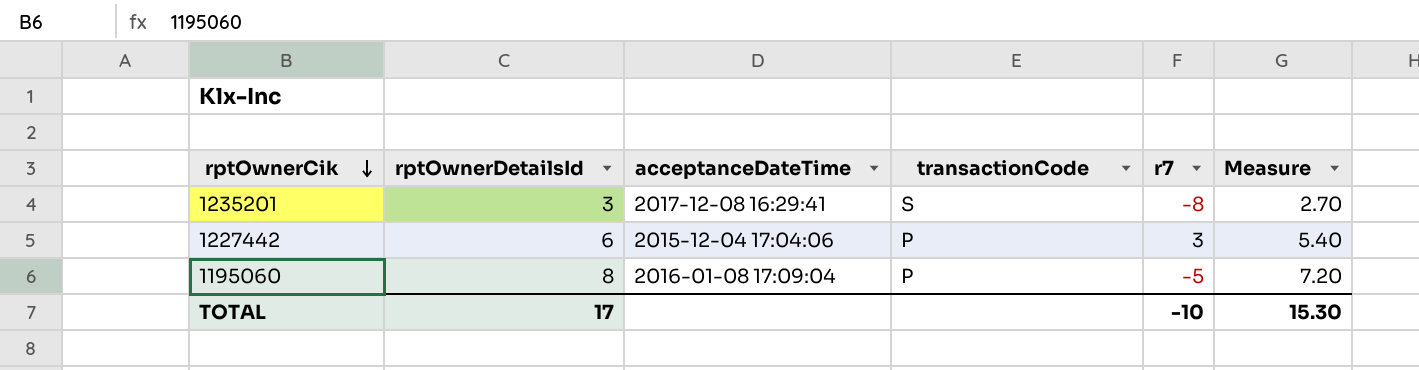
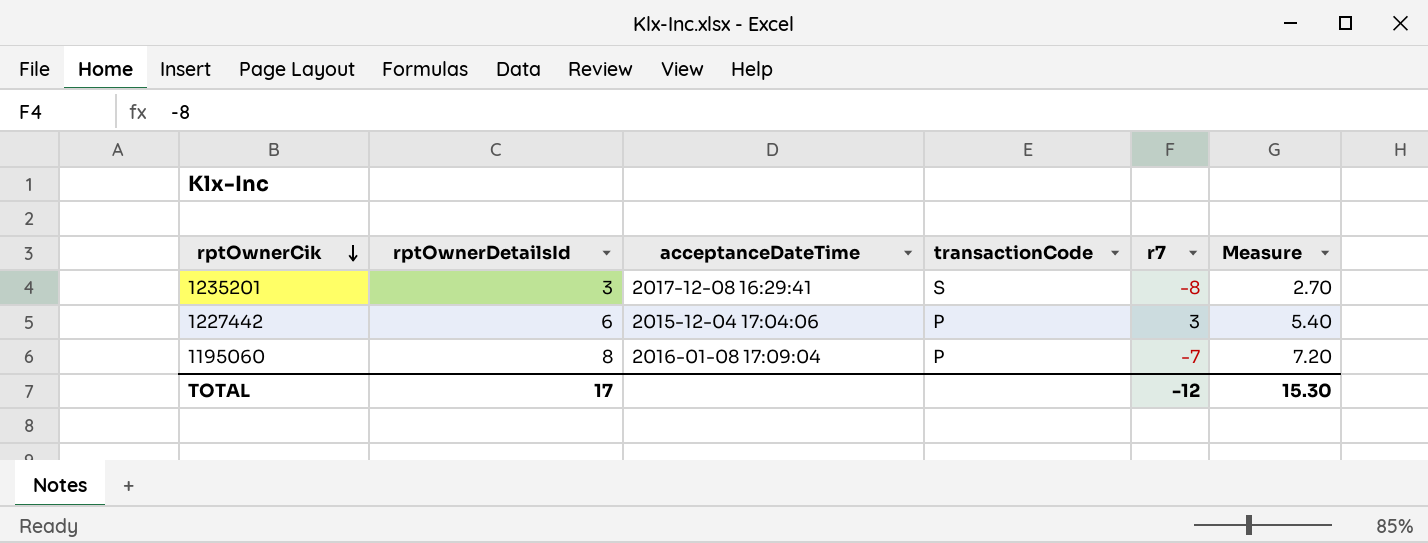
1195060 | r7: -5 -> -7
TOTAL | r7: -10 -> -12

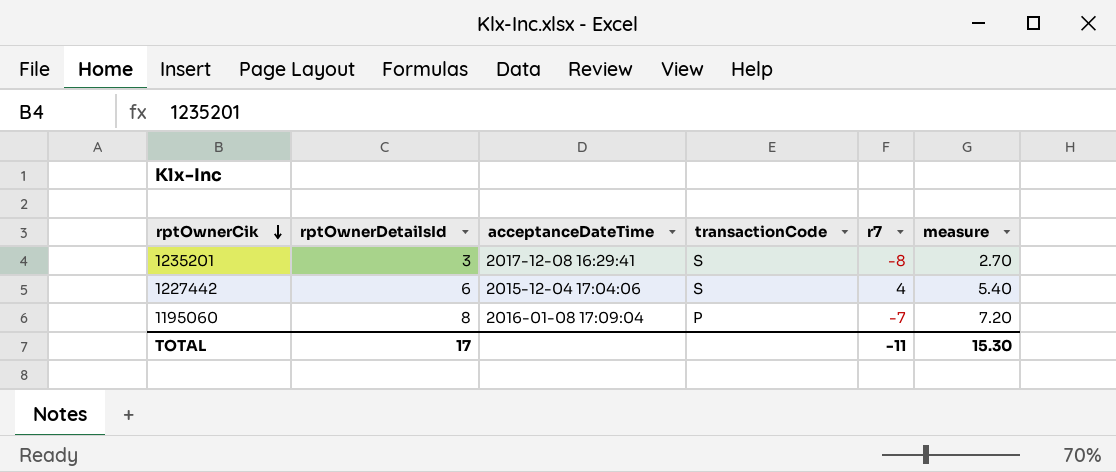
column name: Measure -> measure
1227442 | transactionCode: P -> S
1227442 | r7: 3 -> 4
TOTAL | r7: -12 -> -11

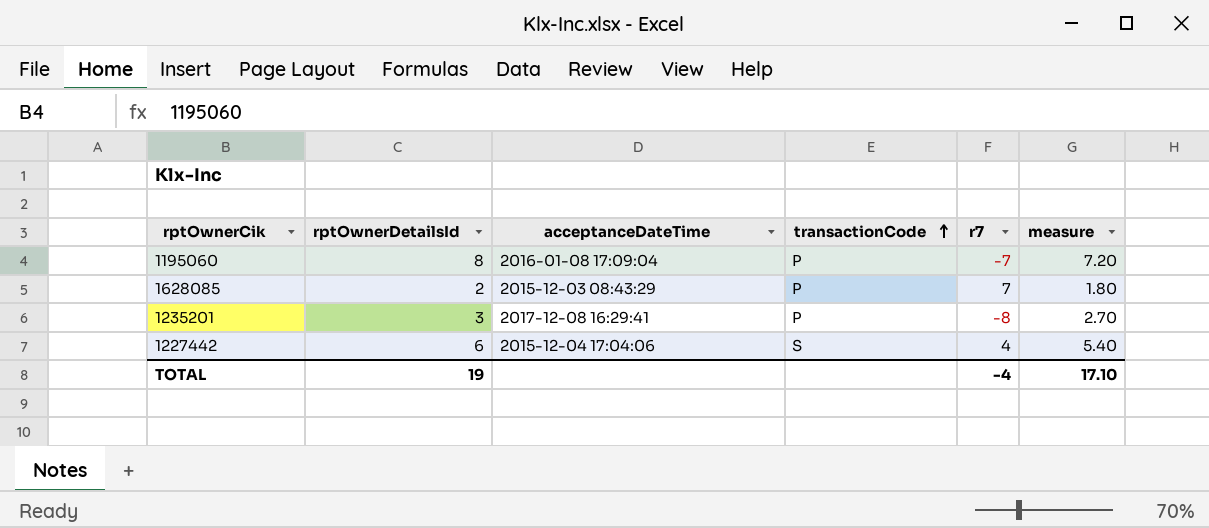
row order: rptOwnerCik descending -> transactionCode ascending
row 1628085: none -> 2 | 2015-12-03 08:43:29 | P | 7 | 1.80
1235201 | transactionCode: S -> P
TOTAL | rptOwnerDetailsId: 17 -> 19
TOTAL | r7: -11 -> -4
TOTAL | measure: 15.30 -> 17.10

